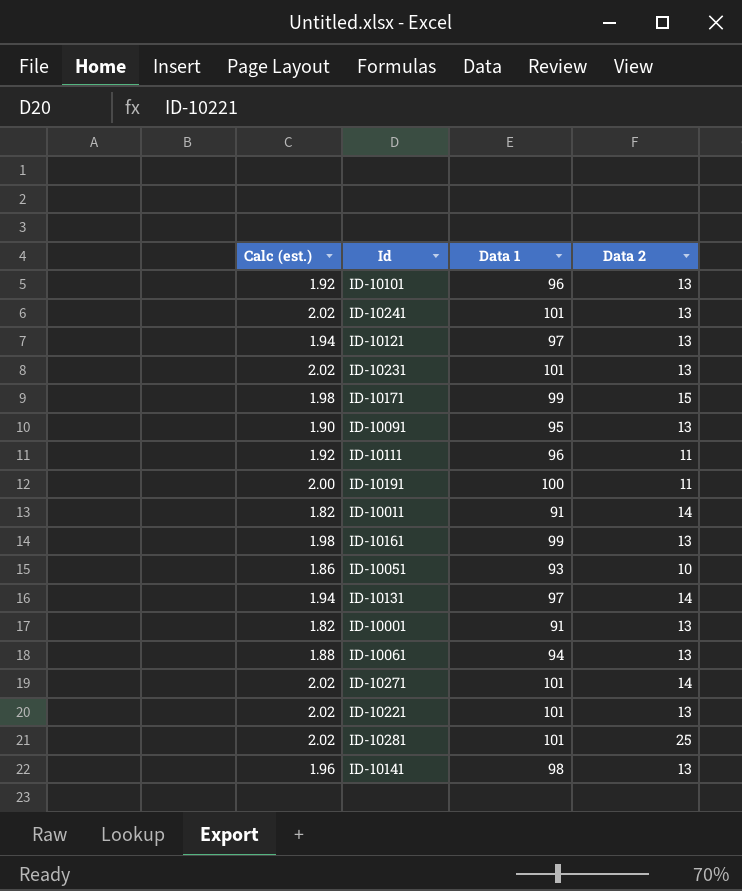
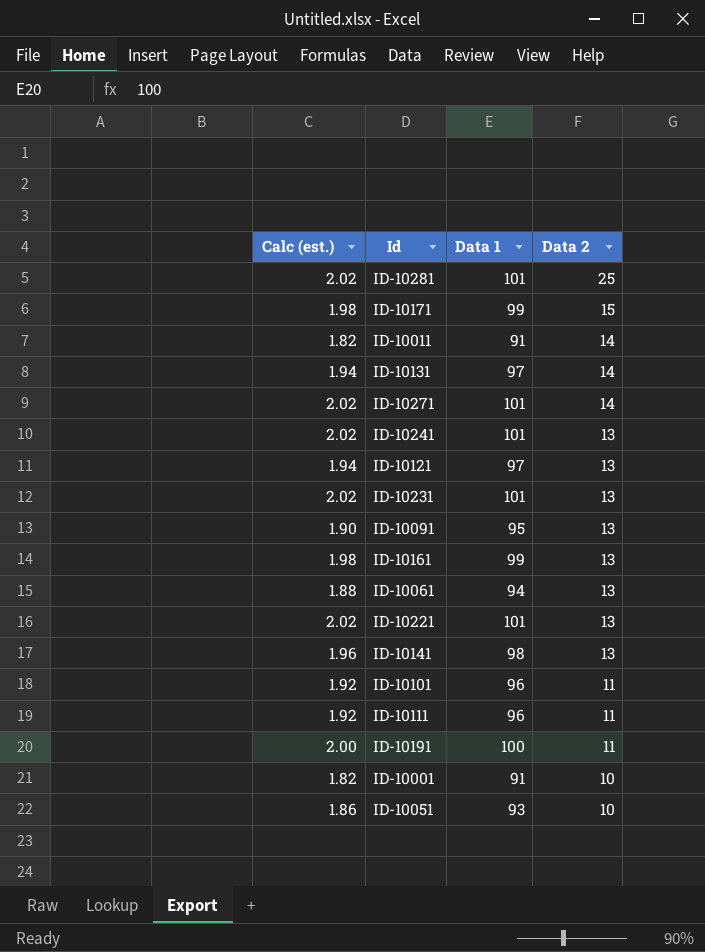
row order: none -> Data 2 descending
ID-10101 | Data 2: 13 -> 11
ID-10001 | Data 2: 13 -> 10

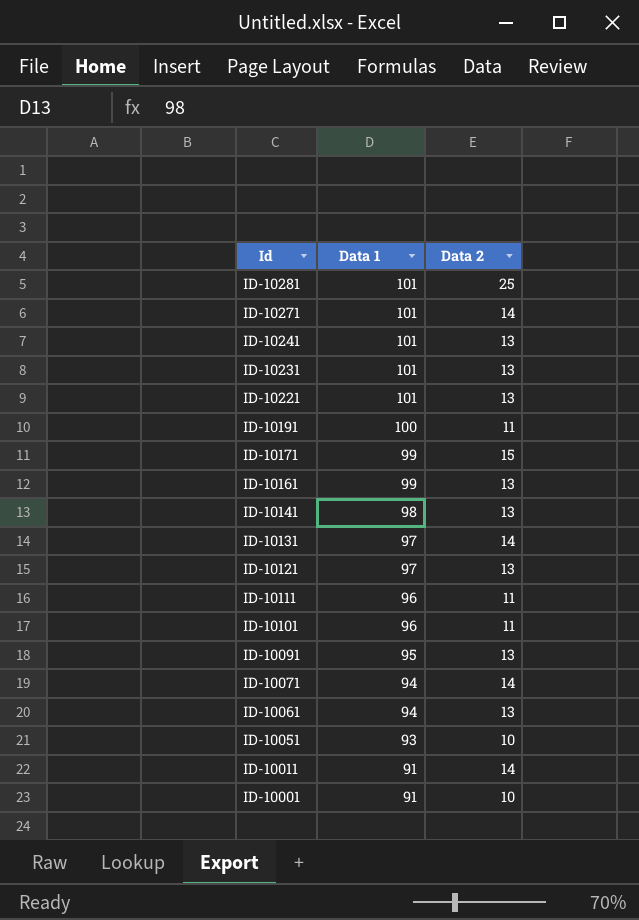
row order: Data 2 descending -> Id descending
column Calc (est.) | formula: [Data 1] * 0.02 -> none
row ID-10071: none -> 94 | 14

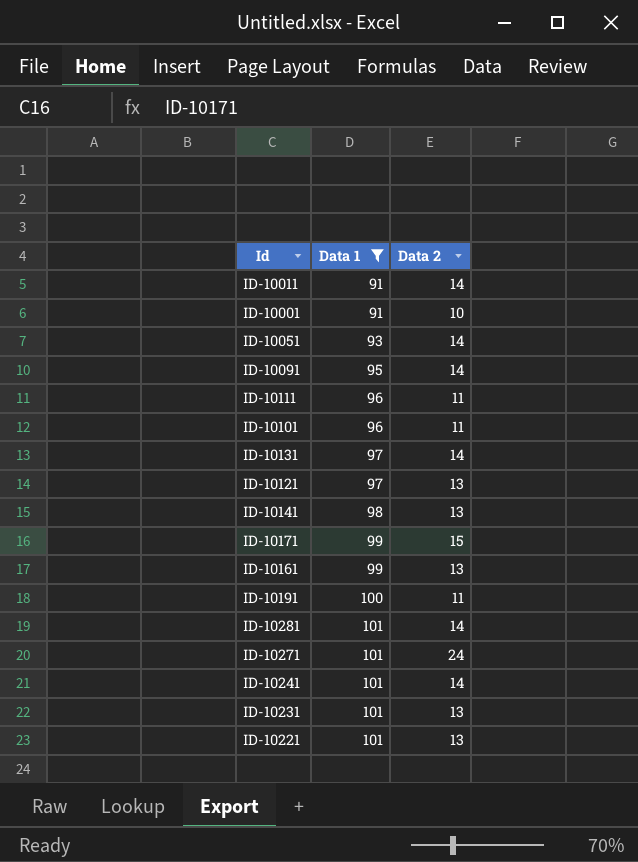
filter: none -> Data 1 != 94
row order: Id descending -> Data 1 ascending
ID-10051 | Data 2: 10 -> 14
ID-10091 | Data 2: 13 -> 14
ID-10281 | Data 2: 25 -> 14
ID-10271 | Data 2: 14 -> 24
ID-10241 | Data 2: 13 -> 14

